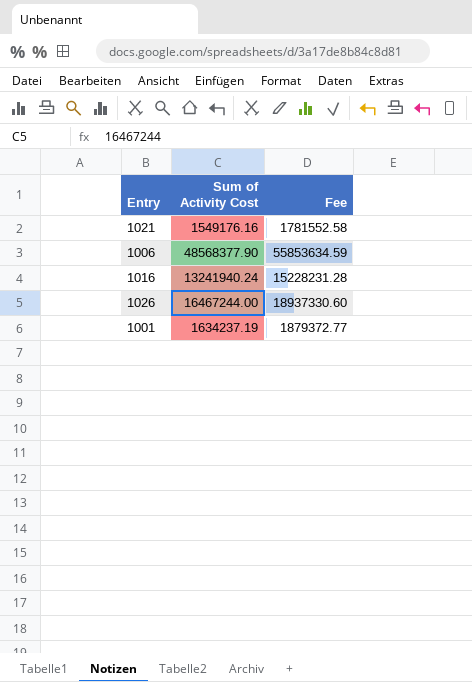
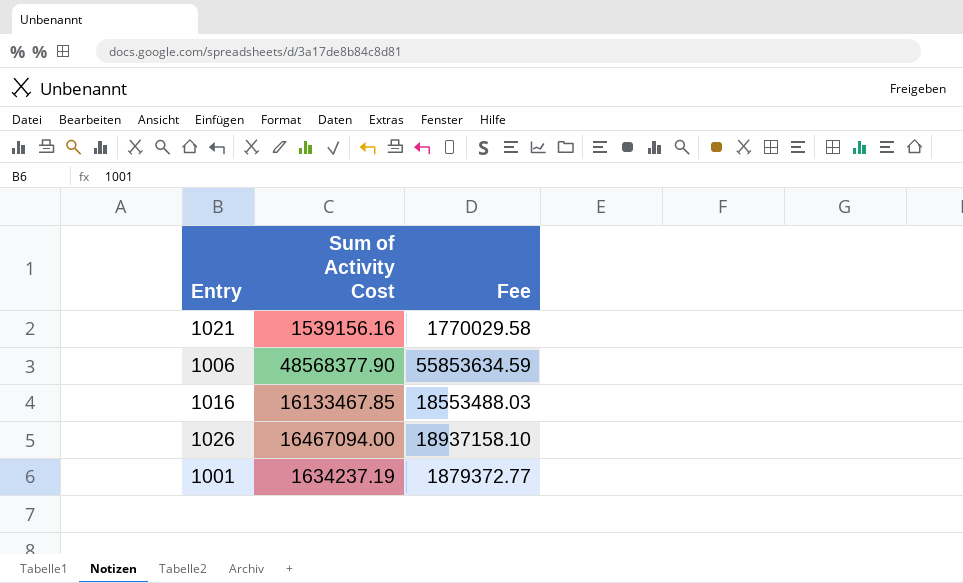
1021 | Sum of Activity Cost: 1549176.16 -> 1539156.16
1021 | Fee: 1781552.58 -> 1770029.58
1016 | Sum of Activity Cost: 13241940.24 -> 16133467.85
1016 | Fee: 15228231.28 -> 18553488.03
1026 | Sum of Activity Cost: 16467244.00 -> 16467094.00
1026 | Fee: 18937330.60 -> 18937158.10

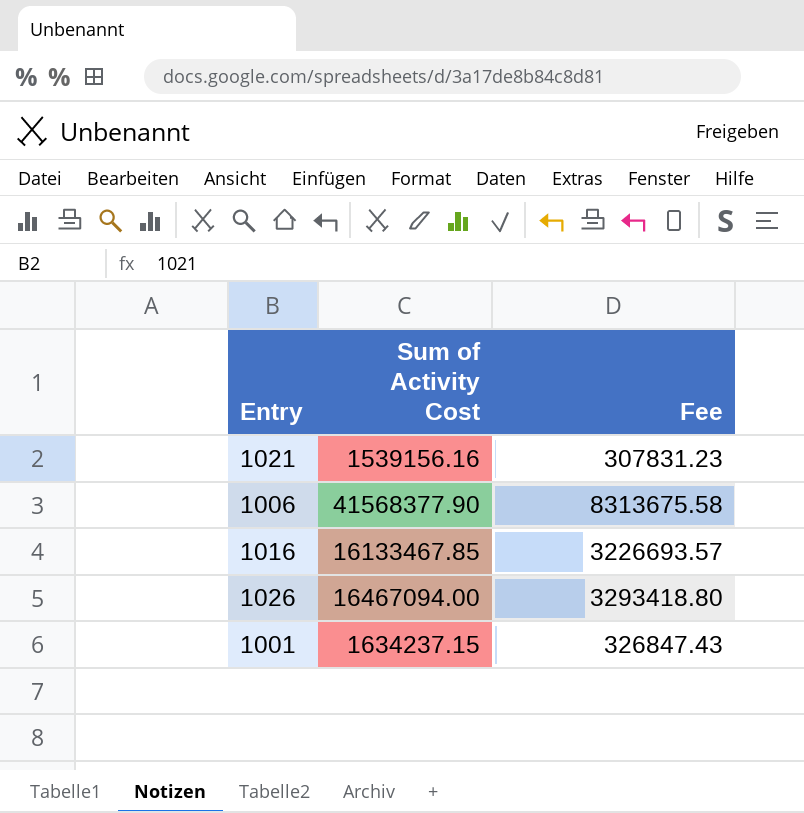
column Fee | formula: [Sum of Activity Cost] * 1.15 -> [Sum of Activity Cost] * 0.2
1006 | Sum of Activity Cost: 48568377.90 -> 41568377.90
1001 | Sum of Activity Cost: 1634237.19 -> 1634237.15

